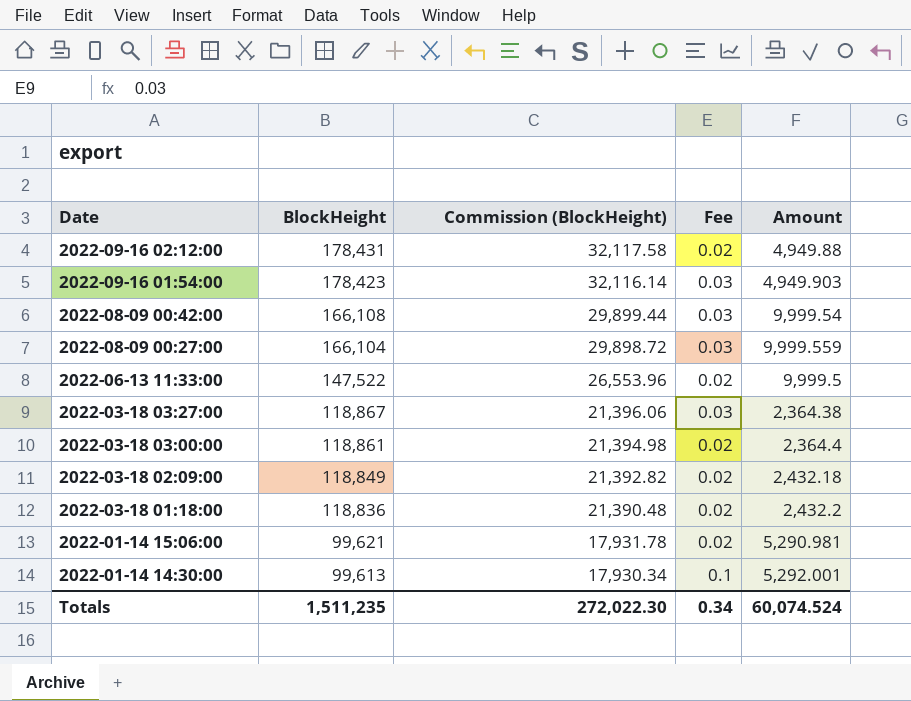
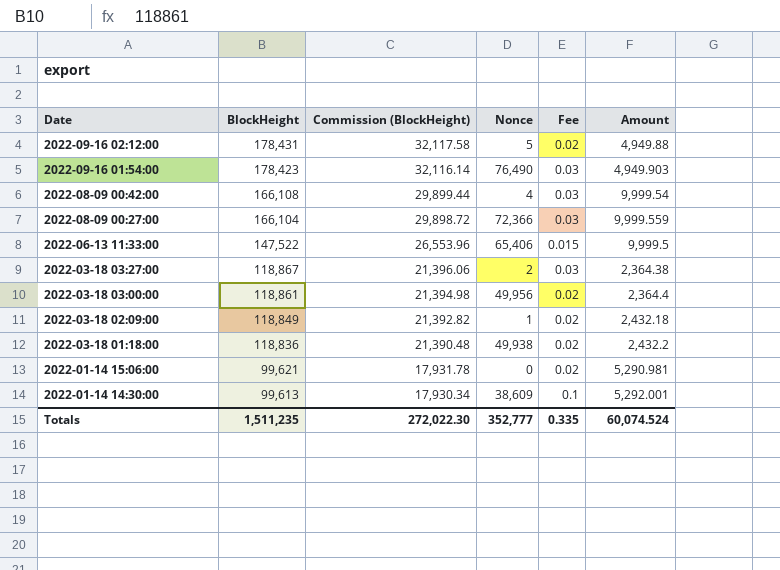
column Nonce | position: none -> 4
2022-06-13 11:33:00 | Fee: 0.02 -> 0.015
Totals | Fee: 0.34 -> 0.335

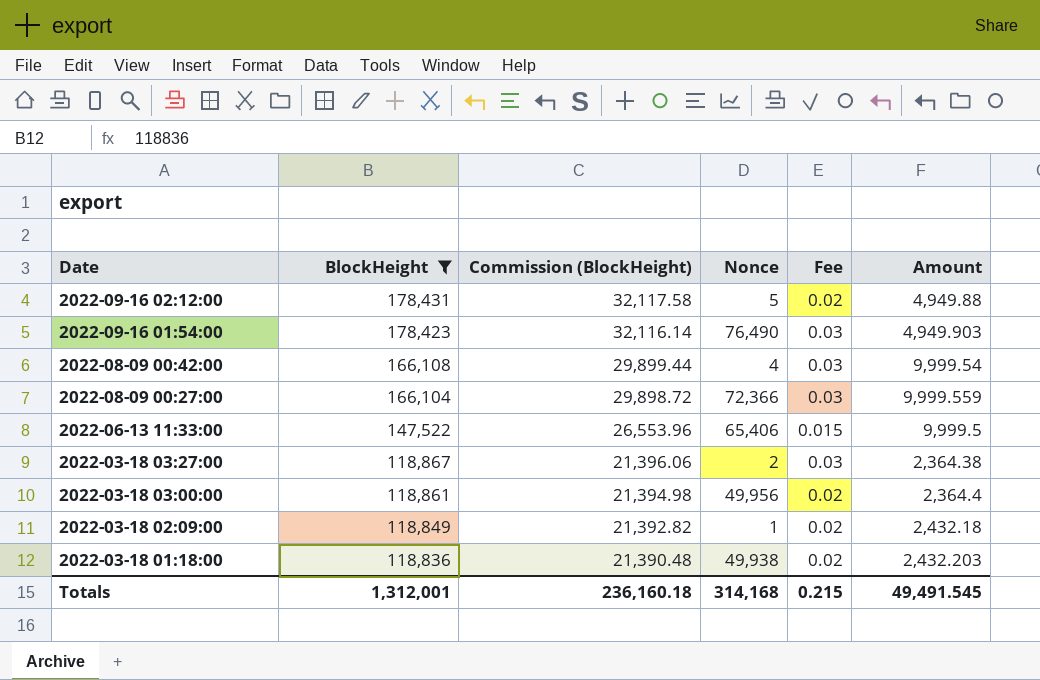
filter: none -> BlockHeight >= 118,836
2022-03-18 01:18:00 | Amount: 2,432.2 -> 2,432.203
Totals | BlockHeight: 1,511,235 -> 1,312,001
Totals | Commission (BlockHeight): 272,022.30 -> 236,160.18
Totals | Nonce: 352,777 -> 314,168
Totals | Fee: 0.335 -> 0.215
Totals | Amount: 60,074.524 -> 49,491.545

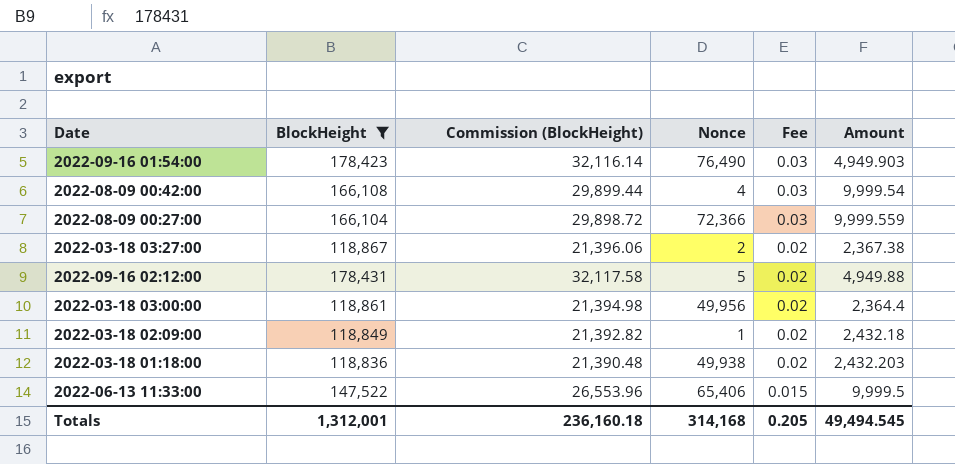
row order: Date descending -> Fee descending
2022-03-18 03:27:00 | Fee: 0.03 -> 0.02
2022-03-18 03:27:00 | Amount: 2,364.38 -> 2,367.38
Totals | Fee: 0.215 -> 0.205
Totals | Amount: 49,491.545 -> 49,494.545

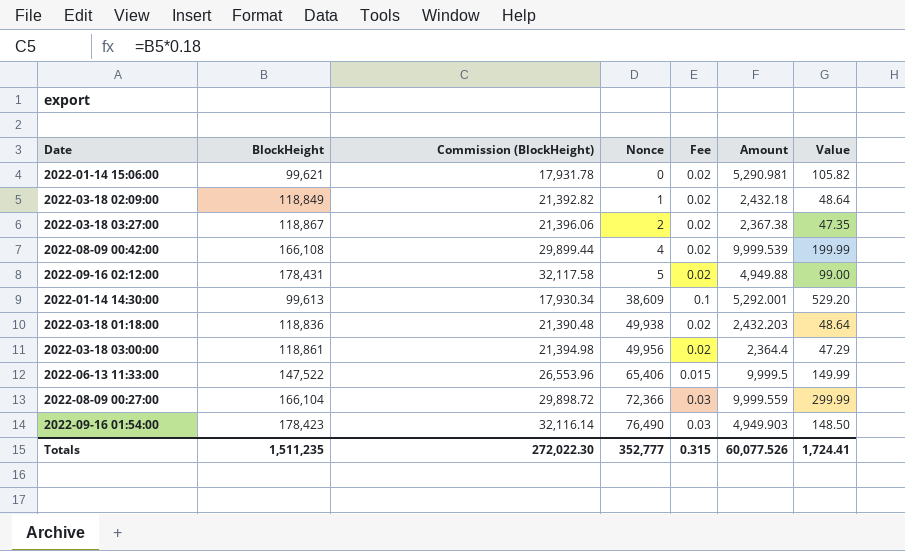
filter: BlockHeight >= 118,836 -> none
row order: Fee descending -> Nonce ascending
column Value | formula: none -> [Fee] * [Amount]
2022-08-09 00:42:00 | Fee: 0.03 -> 0.02
2022-08-09 00:42:00 | Amount: 9,999.54 -> 9,999.539
Totals | BlockHeight: 1,312,001 -> 1,511,235
Totals | Commission (BlockHeight): 236,160.18 -> 272,022.30
Totals | Nonce: 314,168 -> 352,777
Totals | Fee: 0.205 -> 0.315
Totals | Amount: 49,494.545 -> 60,077.526

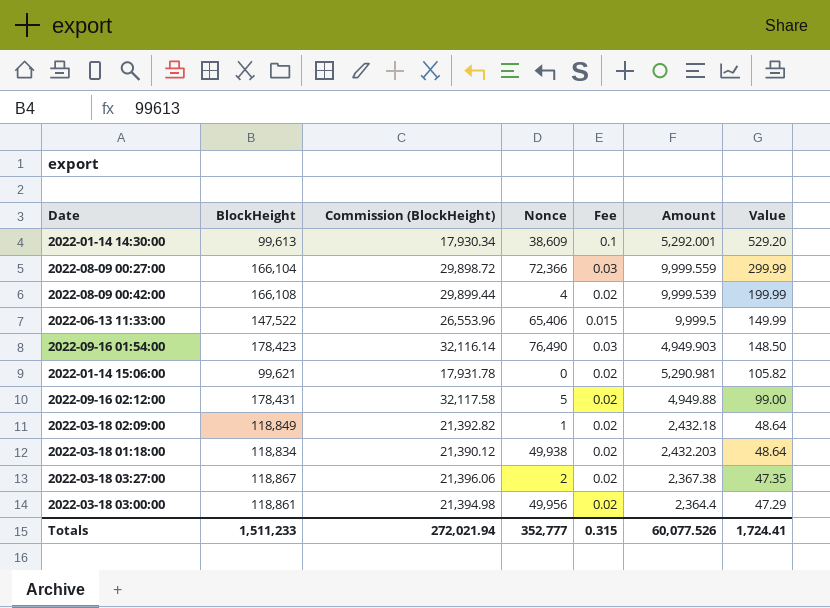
row order: Nonce ascending -> Value descending
2022-03-18 01:18:00 | BlockHeight: 118,836 -> 118,834
2022-03-18 01:18:00 | Commission (BlockHeight): 21,390.48 -> 21,390.12
Totals | BlockHeight: 1,511,235 -> 1,511,233
Totals | Commission (BlockHeight): 272,022.30 -> 272,021.94

